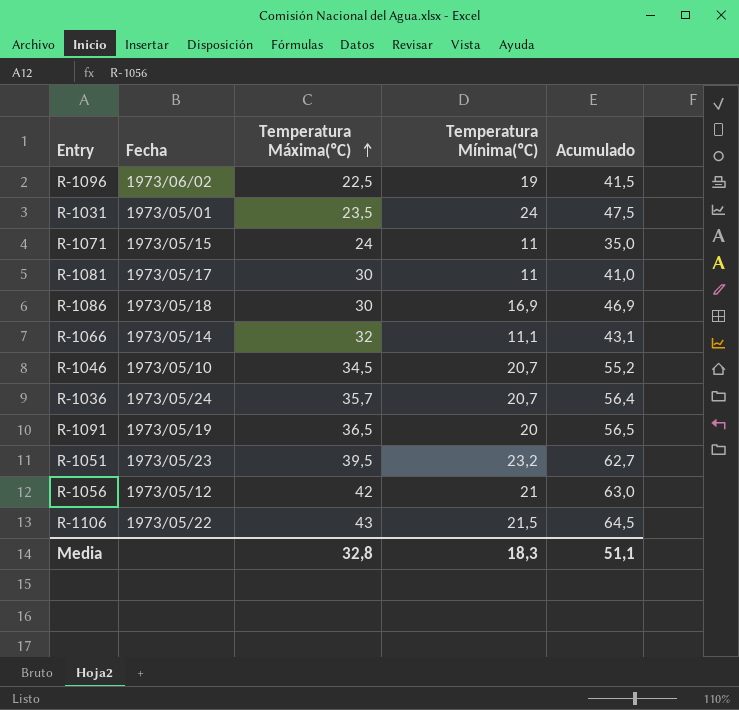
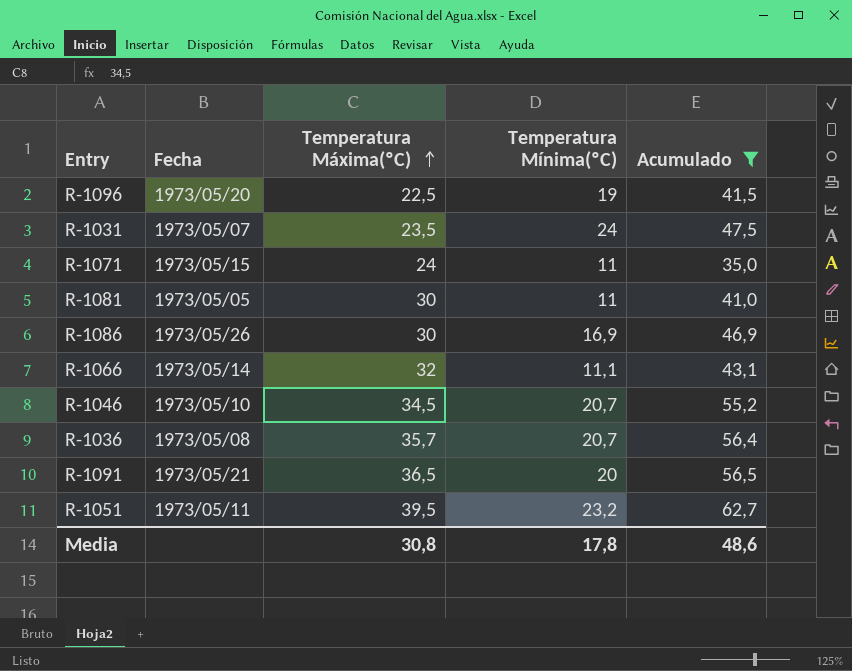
filter: none -> Acumulado <= 62,7
R-1096 | Fecha: 1973/06/02 -> 1973/05/20
R-1031 | Fecha: 1973/05/01 -> 1973/05/07
R-1081 | Fecha: 1973/05/17 -> 1973/05/05
R-1086 | Fecha: 1973/05/18 -> 1973/05/26
R-1036 | Fecha: 1973/05/24 -> 1973/05/08
R-1091 | Fecha: 1973/05/19 -> 1973/05/21
R-1051 | Fecha: 1973/05/23 -> 1973/05/11
Media | Temperatura Máxima(ºC): 32,8 -> 30,8
Media | Temperatura Mínima(ºC): 18,3 -> 17,8
Media | Acumulado: 51,1 -> 48,6

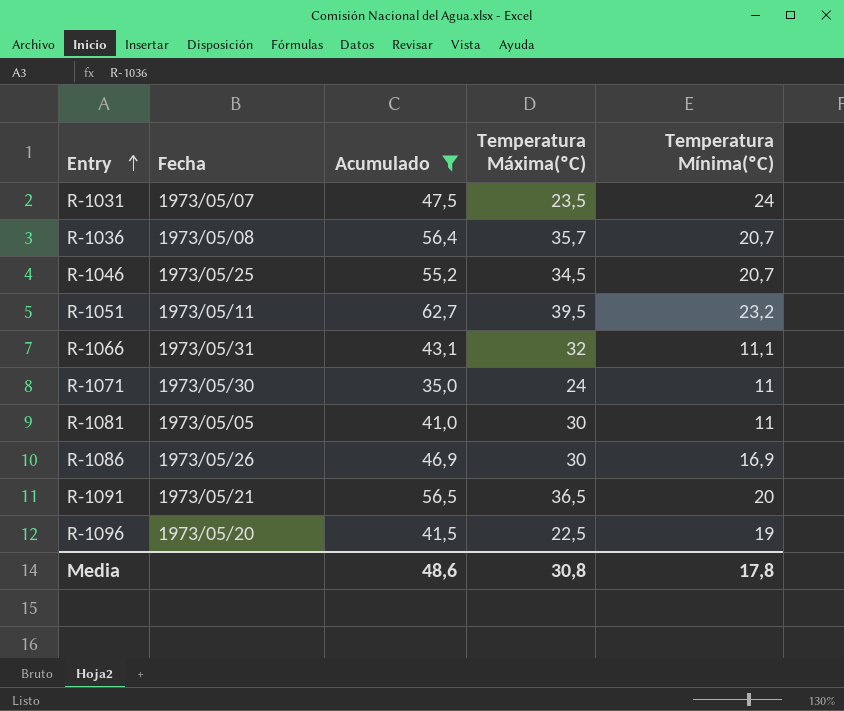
row order: Temperatura Máxima(ºC) ascending -> Entry ascending
column Acumulado | position: 5 -> 3
R-1046 | Fecha: 1973/05/10 -> 1973/05/25
R-1066 | Fecha: 1973/05/14 -> 1973/05/31
R-1071 | Fecha: 1973/05/15 -> 1973/05/30

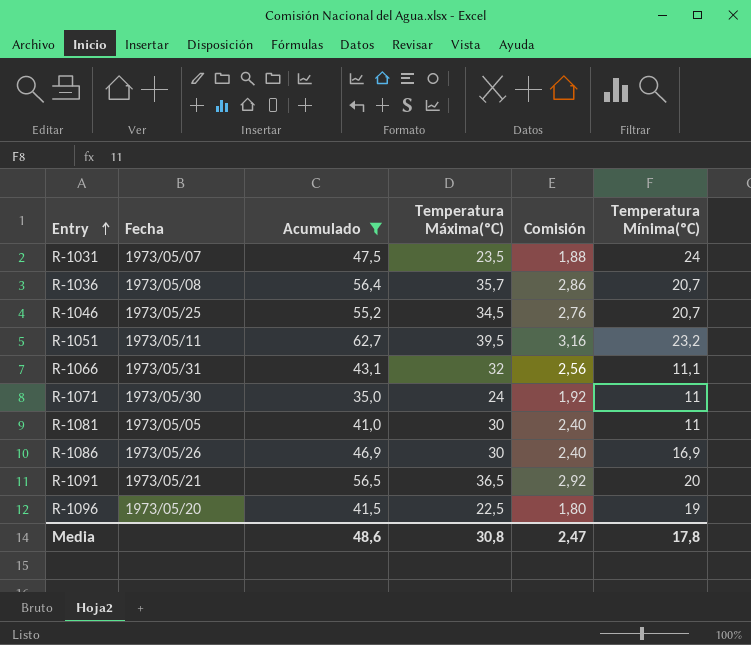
column Comisión | formula: none -> [Temperatura Máxima(ºC)] * 0,08

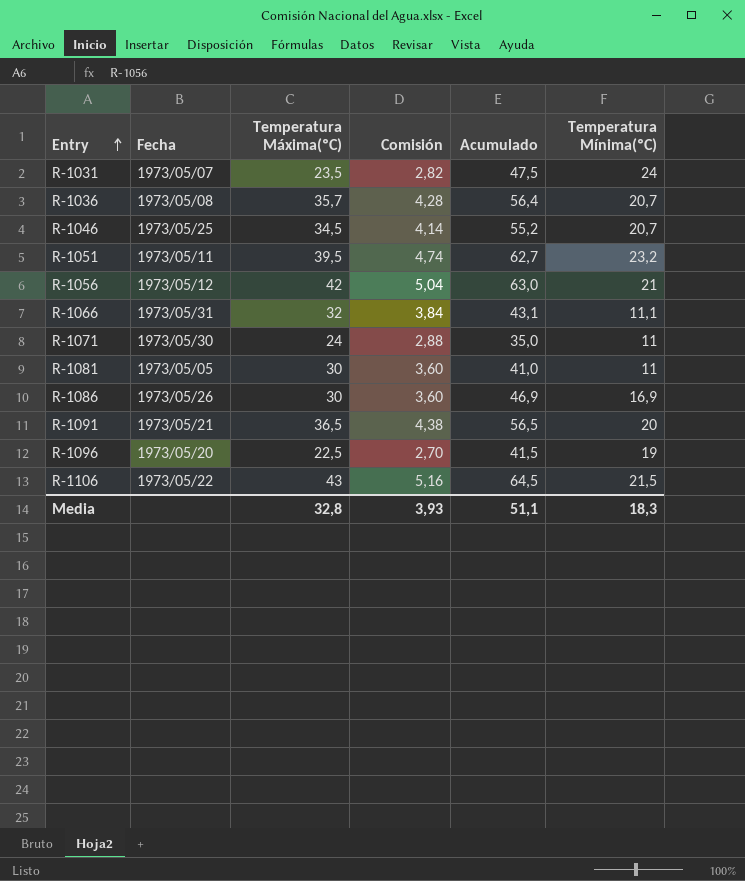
filter: Acumulado <= 62,7 -> none
column Comisión | formula: [Temperatura Máxima(ºC)] * 0,08 -> [Temperatura Máxima(ºC)] * 0,12
column Acumulado | position: 3 -> 5
Media | Temperatura Máxima(ºC): 30,8 -> 32,8
Media | Comisión: 2,47 -> 3,93
Media | Acumulado: 48,6 -> 51,1
Media | Temperatura Mínima(ºC): 17,8 -> 18,3

